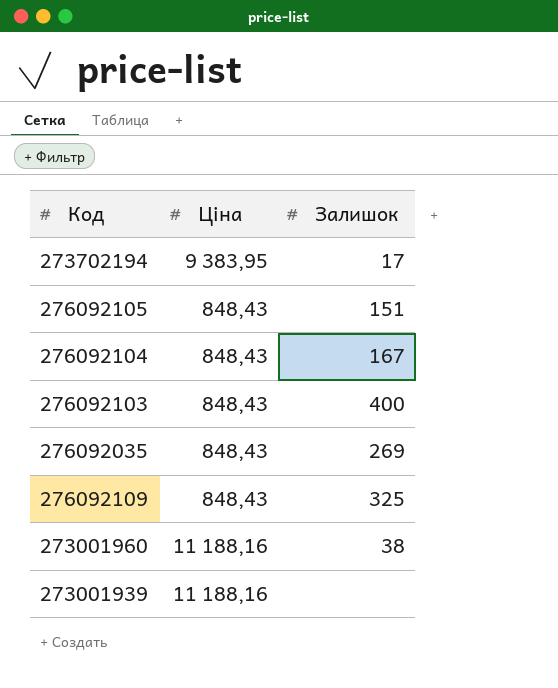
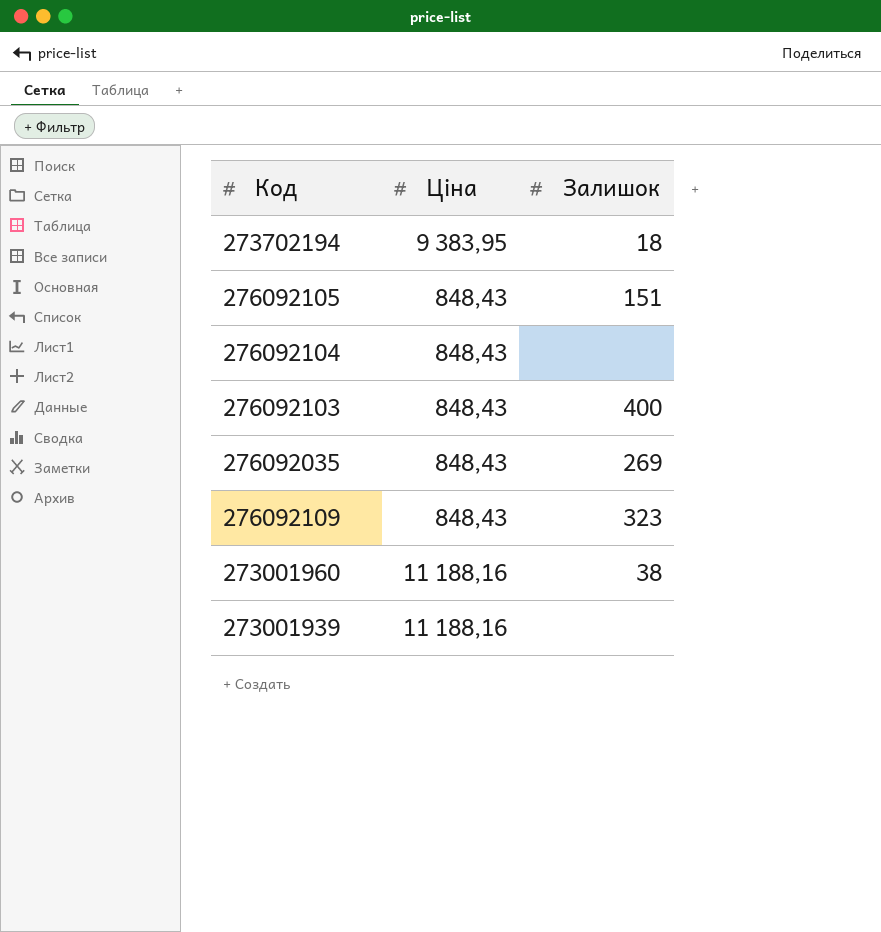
273702194 | Залишок: 17 -> 18
276092104 | Залишок: 167 -> none
276092109 | Залишок: 325 -> 323

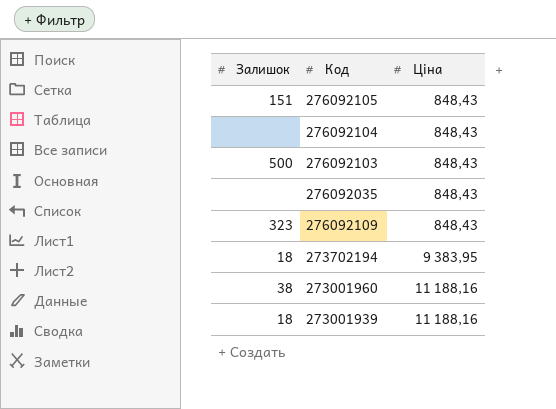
row order: none -> Ціна ascending
column Залишок | position: 3 -> 1
276092103 | Залишок: 400 -> 500
276092035 | Залишок: 269 -> none
273001939 | Залишок: none -> 18

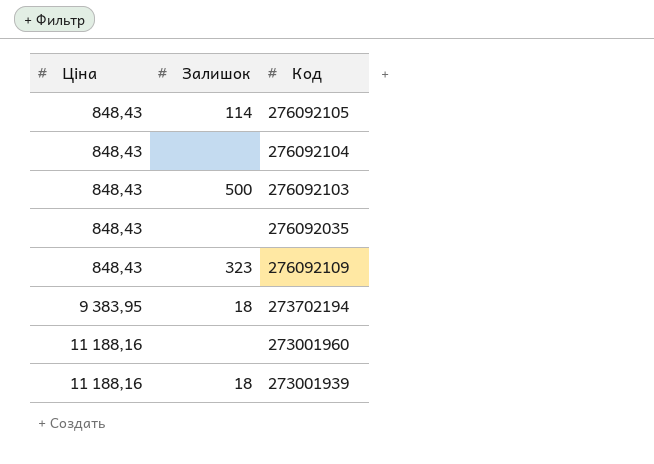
column Ціна | position: 3 -> 1
276092105 | Залишок: 151 -> 114
273001960 | Залишок: 38 -> none

